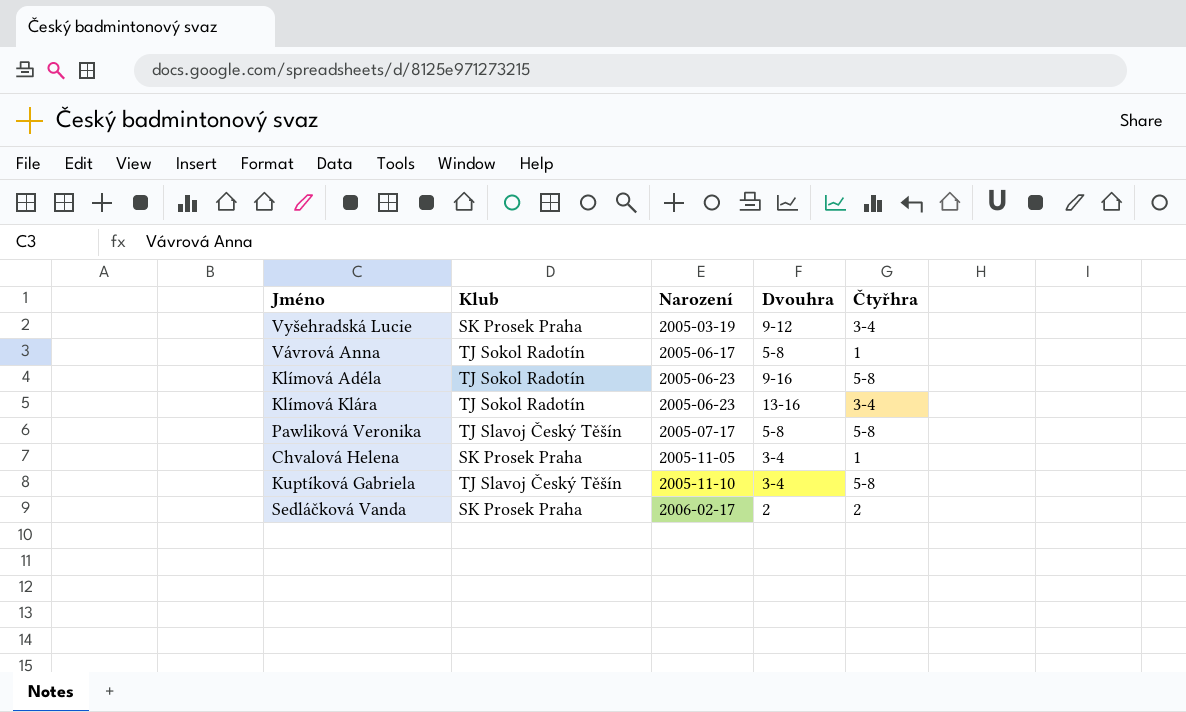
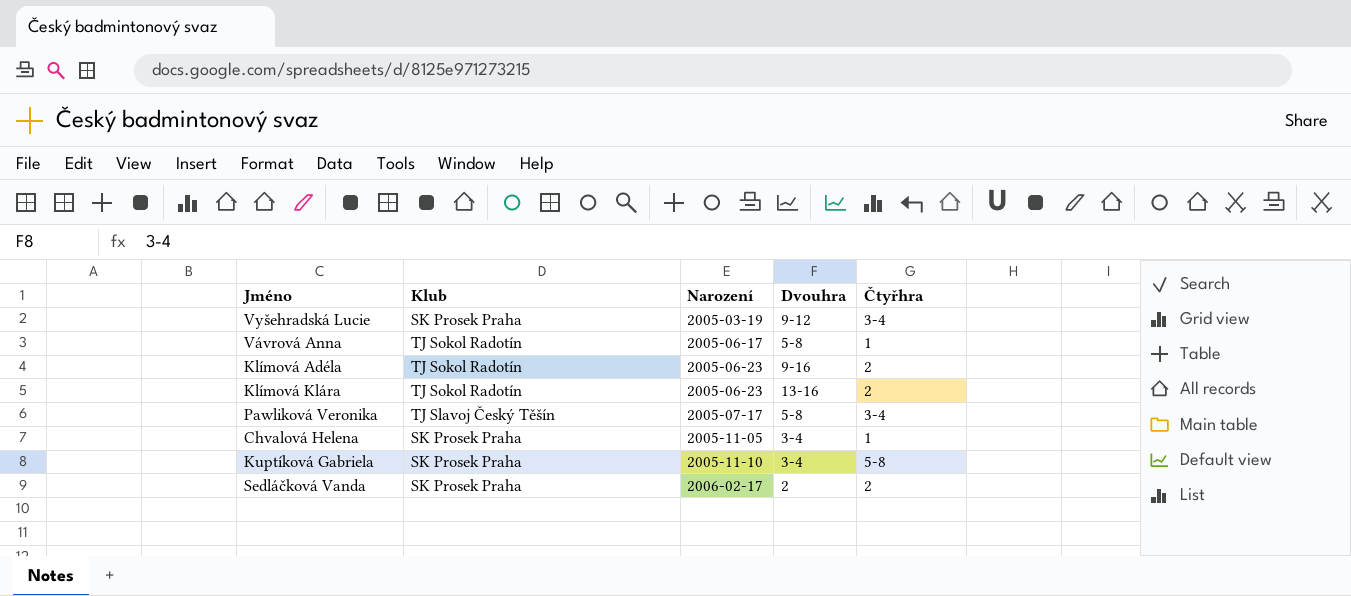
Klímová Adéla | Čtyřhra: 5-8 -> 2
Klímová Klára | Čtyřhra: 3-4 -> 2
Pawliková Veronika | Čtyřhra: 5-8 -> 3-4
Kuptíková Gabriela | Klub: TJ Slavoj Český Těšín -> SK Prosek Praha

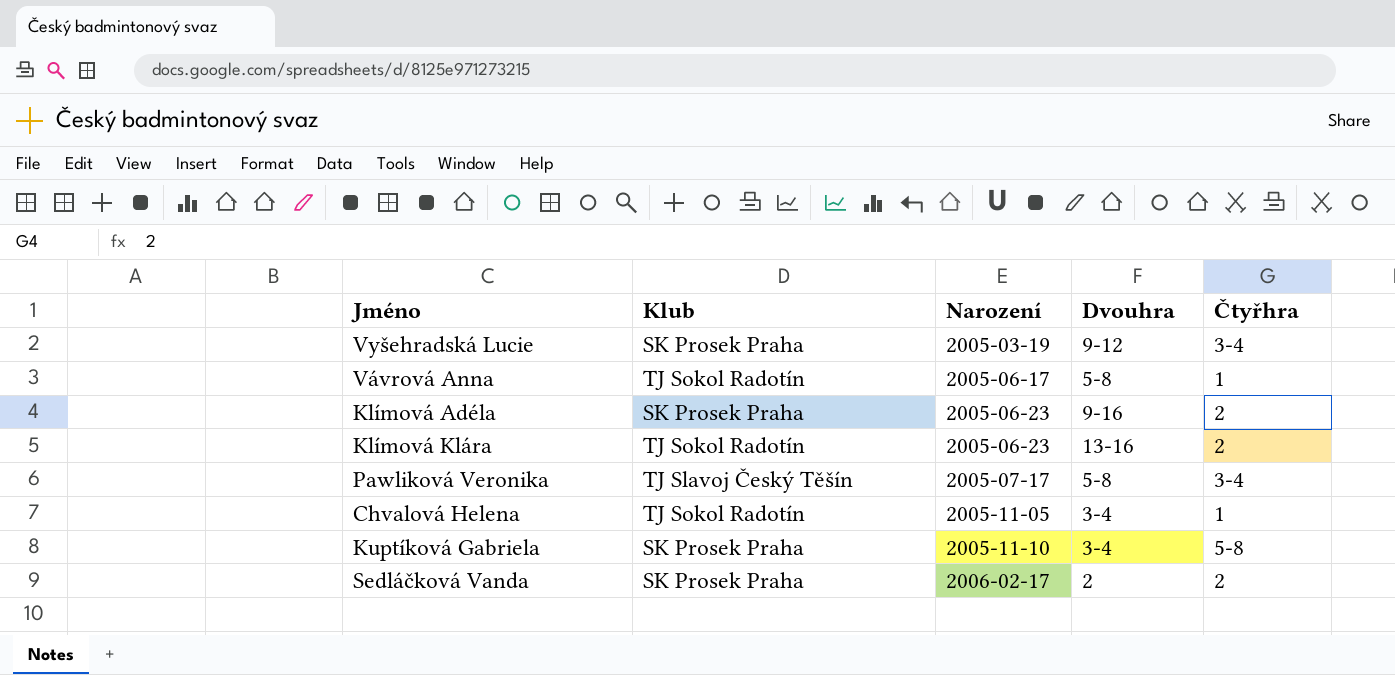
Klímová Adéla | Klub: TJ Sokol Radotín -> SK Prosek Praha
Chvalová Helena | Klub: SK Prosek Praha -> TJ Sokol Radotín

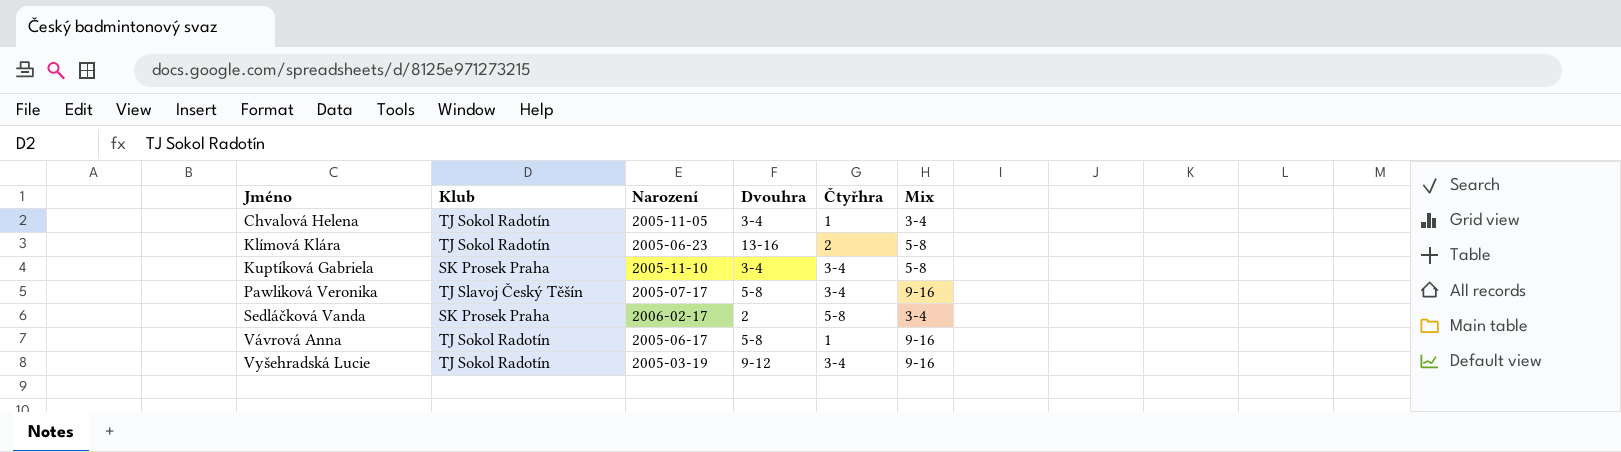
row order: Narození ascending -> Jméno ascending
column Mix | position: none -> 6
row Klímová Adéla: SK Prosek Praha | 2005-06-23 | 9-16 | 2 -> none
Kuptíková Gabriela | Čtyřhra: 5-8 -> 3-4
Sedláčková Vanda | Čtyřhra: 2 -> 5-8
Vyšehradská Lucie | Klub: SK Prosek Praha -> TJ Sokol Radotín

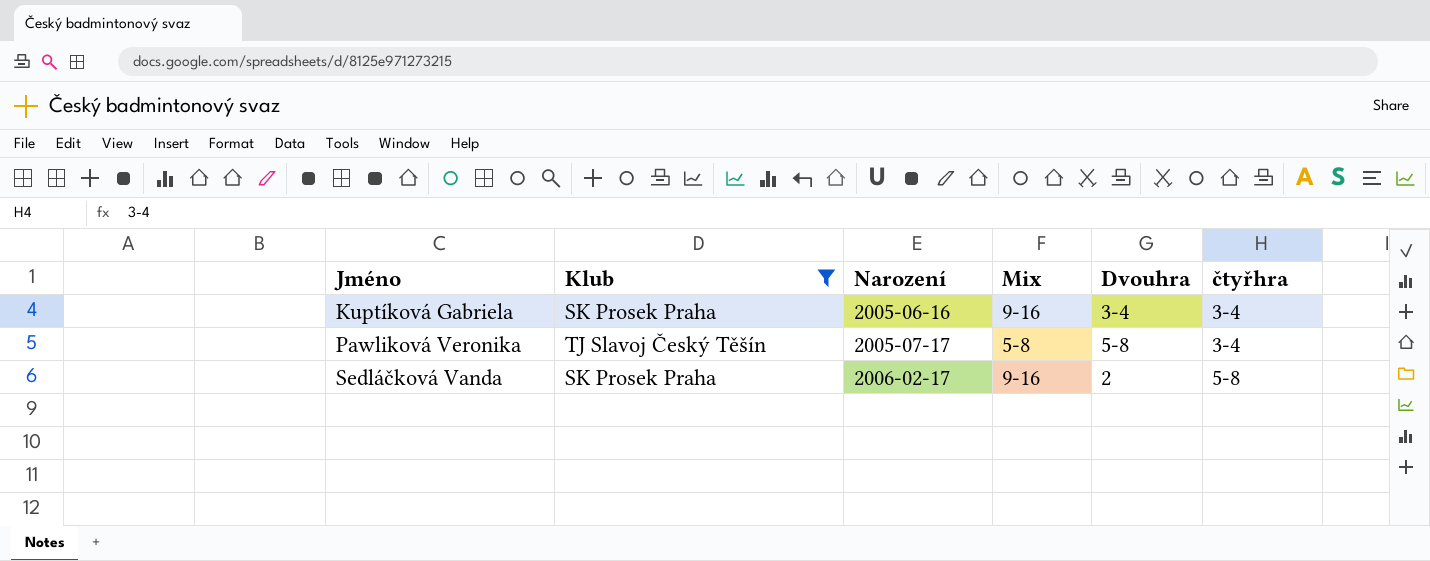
filter: none -> Klub != TJ Sokol Radotín
column Mix | position: 6 -> 4
column name: Čtyřhra -> čtyřhra
Kuptíková Gabriela | Narození: 2005-11-10 -> 2005-06-16
Kuptíková Gabriela | Mix: 5-8 -> 9-16
Pawliková Veronika | Mix: 9-16 -> 5-8
Sedláčková Vanda | Mix: 3-4 -> 9-16

